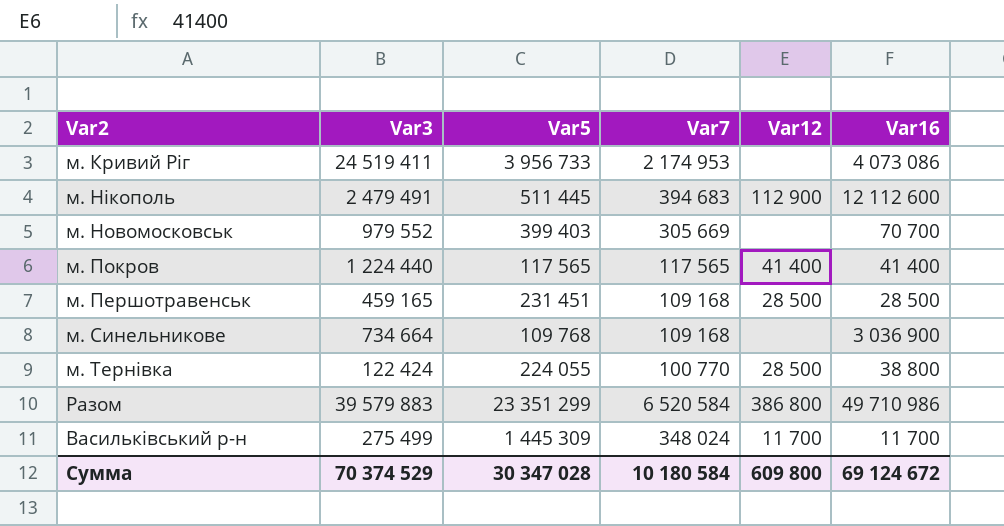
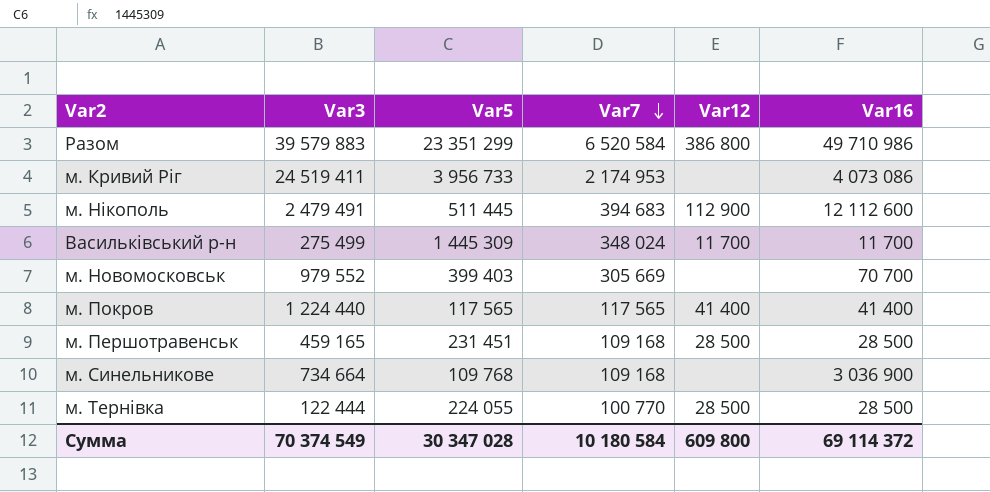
row order: none -> Var7 descending
м. Тернівка | Var3: 122 424 -> 122 444
м. Тернівка | Var16: 38 800 -> 28 500
Сумма | Var3: 70 374 529 -> 70 374 549
Сумма | Var16: 69 124 672 -> 69 114 372

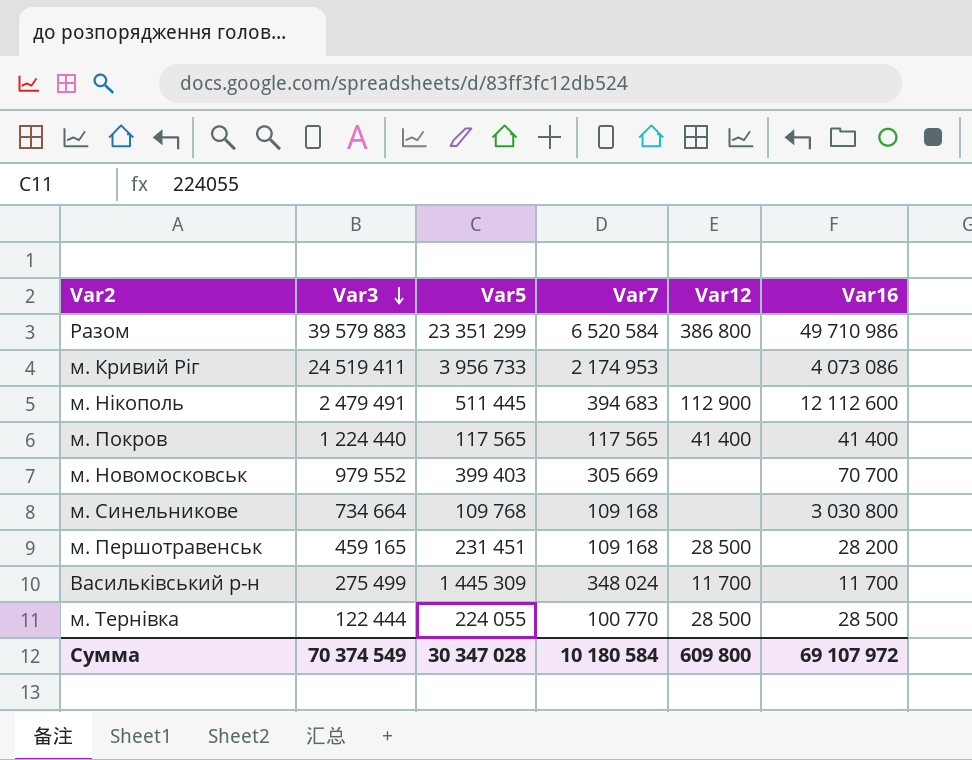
row order: Var7 descending -> Var3 descending
м. Синельникове | Var16: 3 036 900 -> 3 030 800
м. Першотравенськ | Var16: 28 500 -> 28 200
Сумма | Var16: 69 114 372 -> 69 107 972

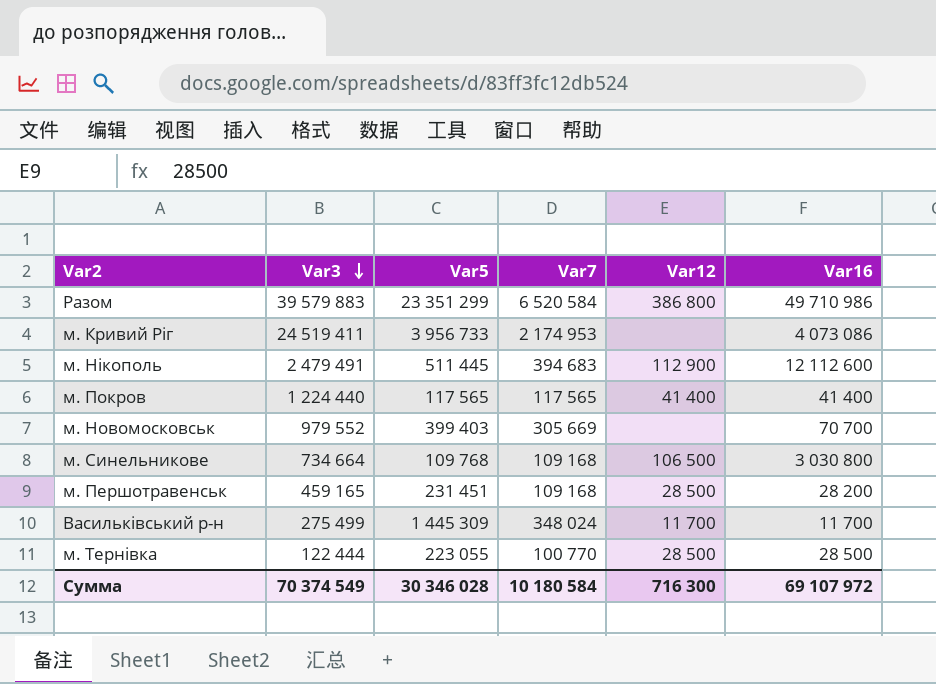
м. Синельникове | Var12: none -> 106 500
м. Тернівка | Var5: 224 055 -> 223 055
Сумма | Var5: 30 347 028 -> 30 346 028
Сумма | Var12: 609 800 -> 716 300

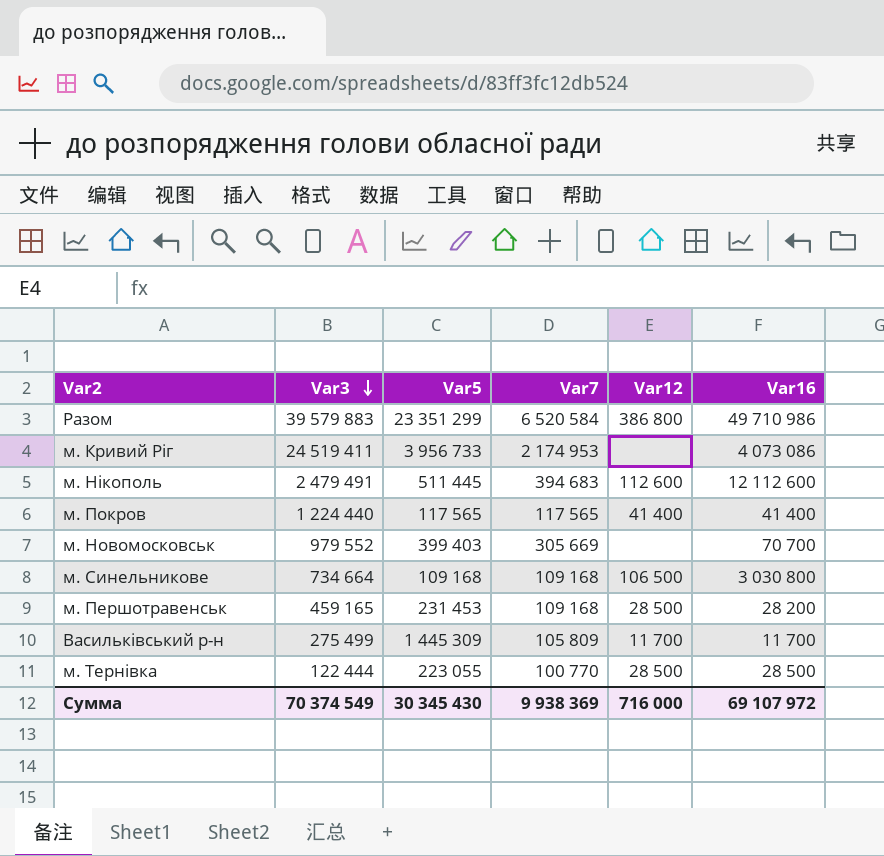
м. Нікополь | Var12: 112 900 -> 112 600
м. Синельникове | Var5: 109 768 -> 109 168
м. Першотравенськ | Var5: 231 451 -> 231 453
Васильківський р-н | Var7: 348 024 -> 105 809
Сумма | Var5: 30 346 028 -> 30 345 430
Сумма | Var7: 10 180 584 -> 9 938 369
Сумма | Var12: 716 300 -> 716 000

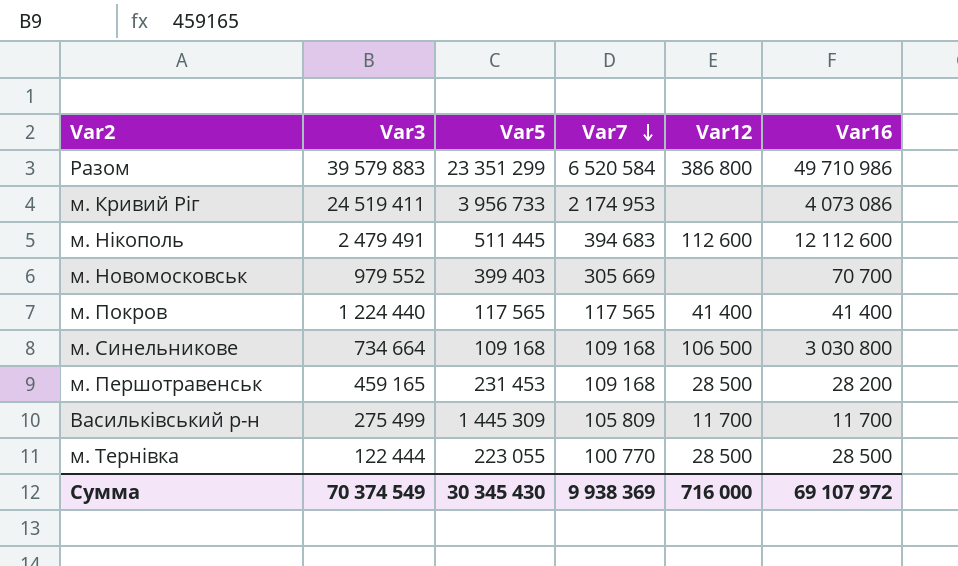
row order: Var3 descending -> Var7 descending

